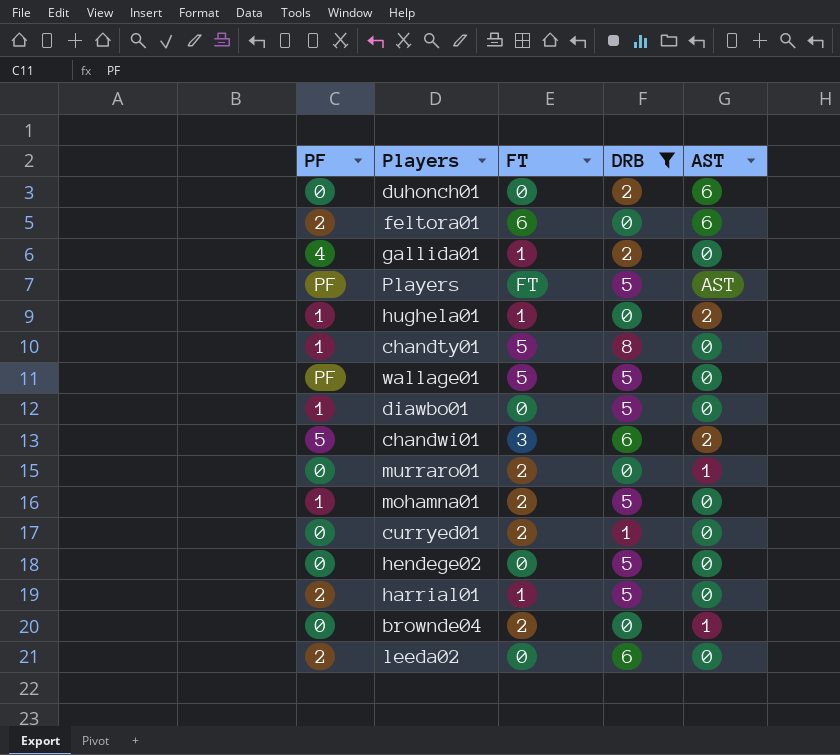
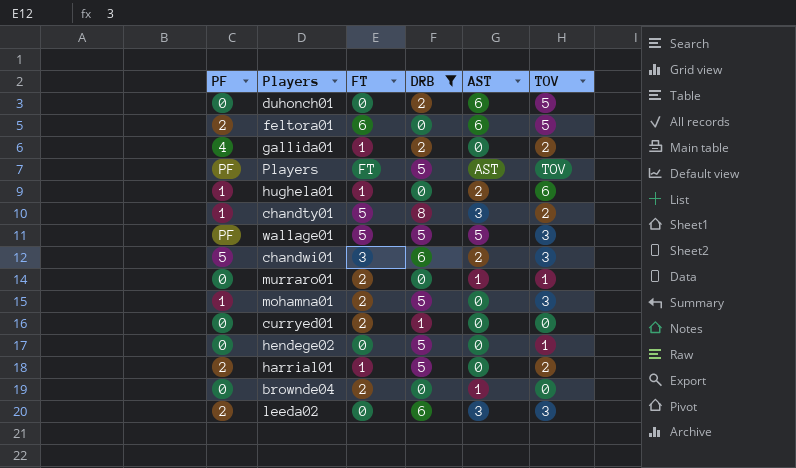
column TOV | position: none -> 6
row diawbo01: 1 | 0 | 5 | 0 -> none
chandty01 | AST: 0 -> 3
wallage01 | AST: 0 -> 5
leeda02 | AST: 0 -> 3

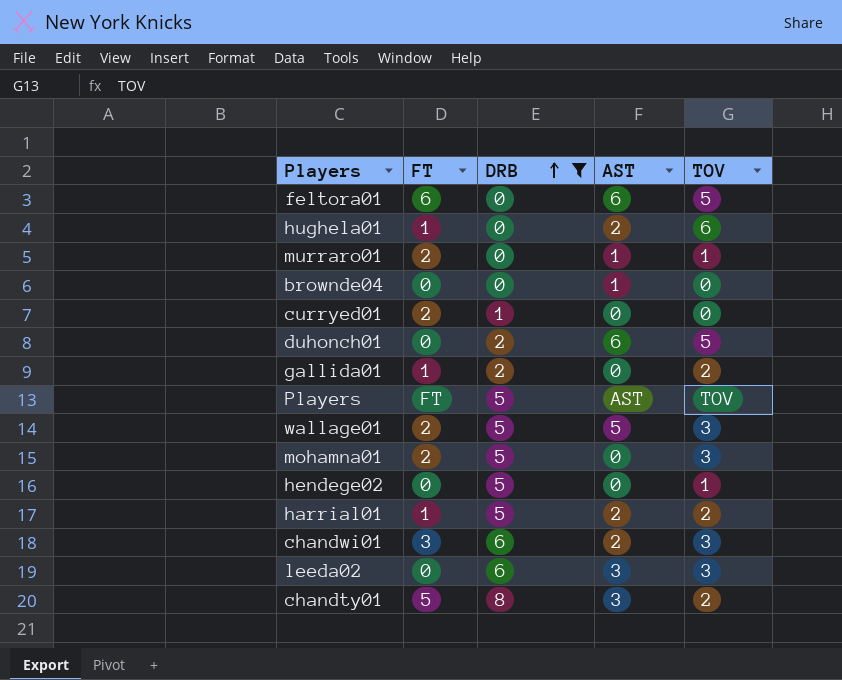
row order: none -> DRB ascending
column PF | position: 1 -> none
brownde04 | FT: 2 -> 0
wallage01 | FT: 5 -> 2
harrial01 | AST: 0 -> 2

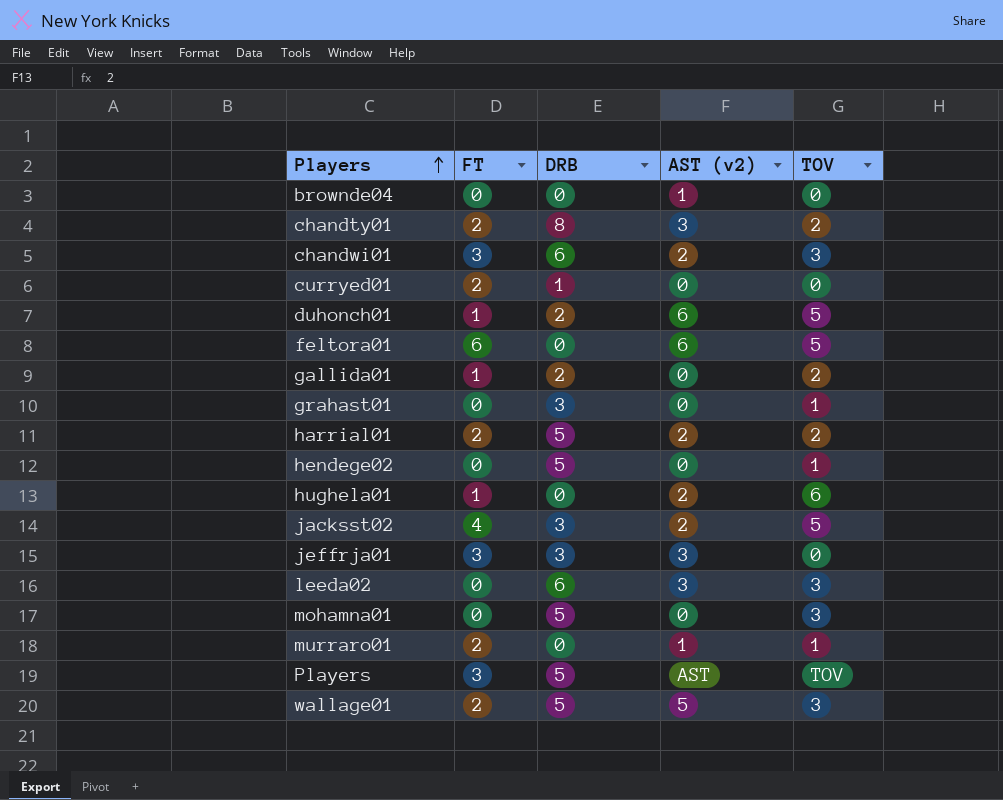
filter: DRB != 3 -> none
row order: DRB ascending -> Players ascending
column name: AST -> AST (v2)
chandty01 | FT: 5 -> 2
duhonch01 | FT: 0 -> 1
harrial01 | FT: 1 -> 2
mohamna01 | FT: 2 -> 0
Players | FT: FT -> 3

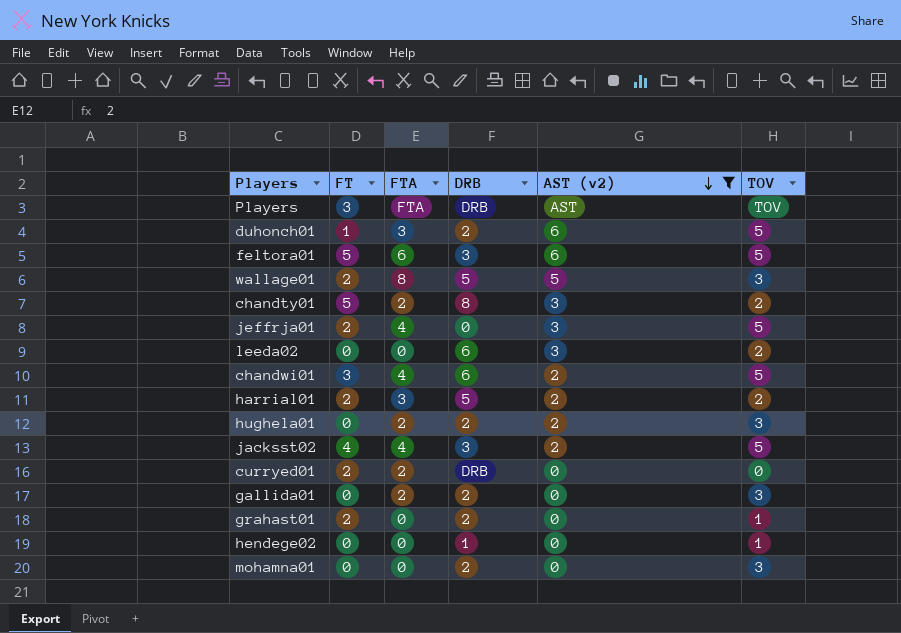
filter: none -> AST (v2) != 1
row order: Players ascending -> AST (v2) descending
column FTA | position: none -> 3
Players | DRB: 5 -> DRB
feltora01 | FT: 6 -> 5
feltora01 | DRB: 0 -> 3
chandty01 | FT: 2 -> 5
jeffrja01 | FT: 3 -> 2
jeffrja01 | DRB: 3 -> 0
jeffrja01 | TOV: 0 -> 5
leeda02 | TOV: 3 -> 2
chandwi01 | TOV: 3 -> 5
hughela01 | FT: 1 -> 0
hughela01 | DRB: 0 -> 2
hughela01 | TOV: 6 -> 3
curryed01 | DRB: 1 -> DRB
gallida01 | FT: 1 -> 0
gallida01 | TOV: 2 -> 3
grahast01 | FT: 0 -> 2
grahast01 | DRB: 3 -> 2
hendege02 | DRB: 5 -> 1
mohamna01 | DRB: 5 -> 2

